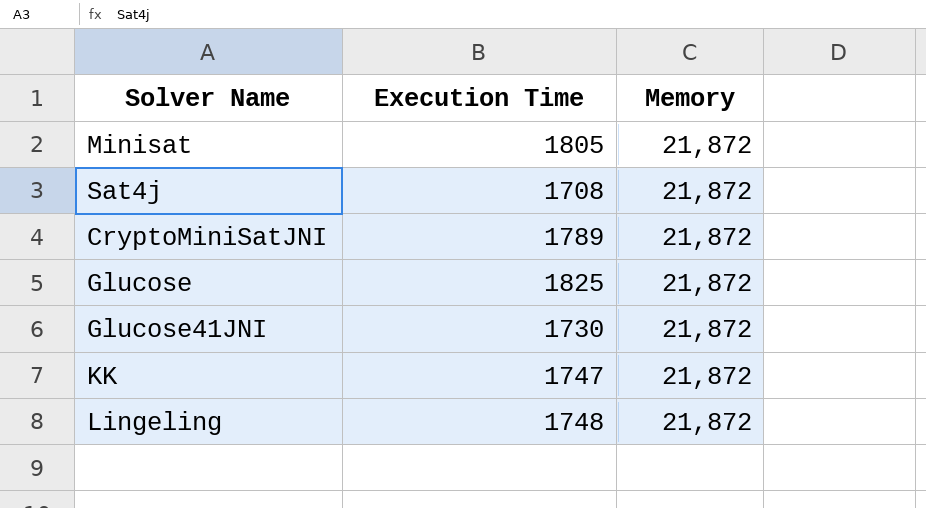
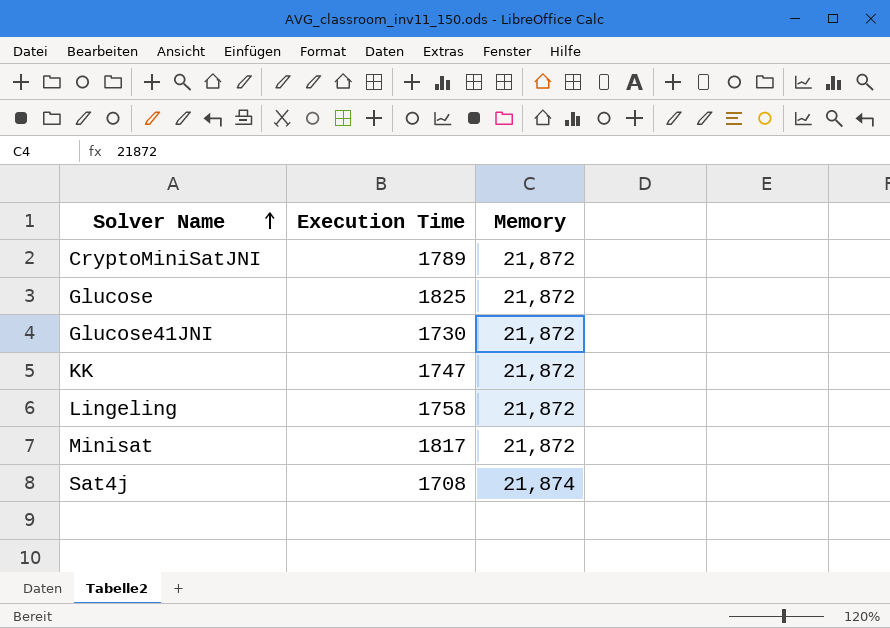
row order: none -> Solver Name ascending
Lingeling | Execution Time: 1748 -> 1758
Minisat | Execution Time: 1805 -> 1817
Sat4j | Memory: 21,872 -> 21,874

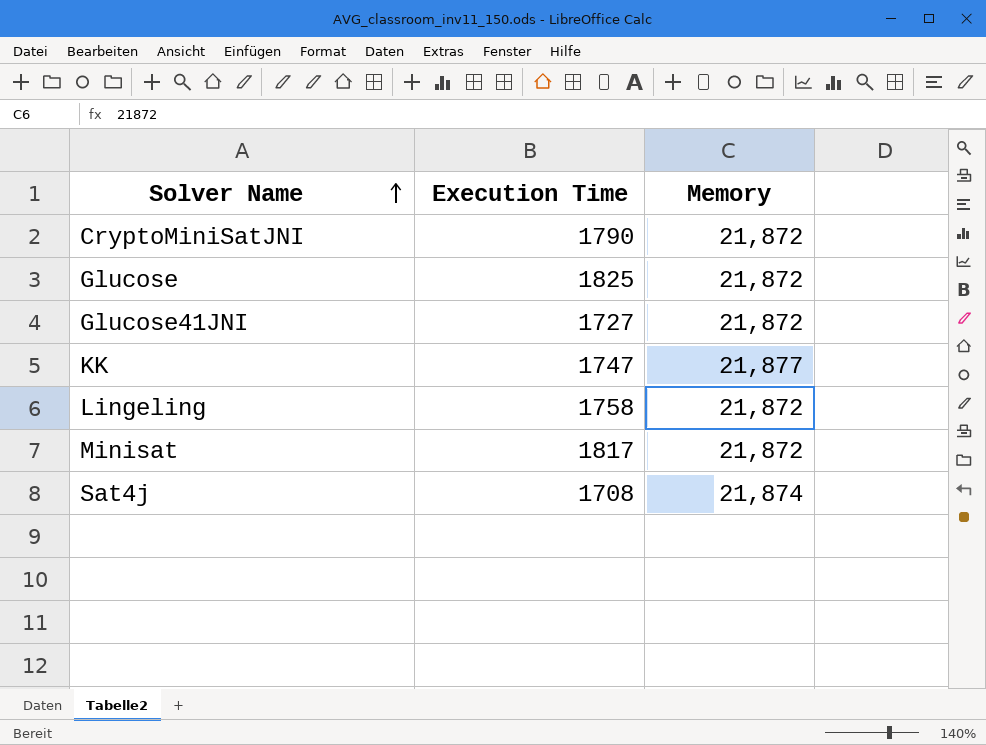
CryptoMiniSatJNI | Execution Time: 1789 -> 1790
Glucose41JNI | Execution Time: 1730 -> 1727
KK | Memory: 21,872 -> 21,877

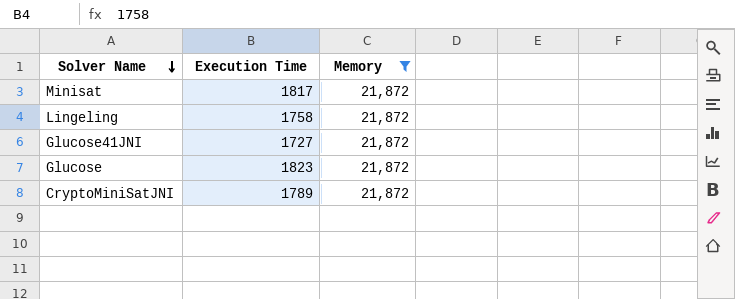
filter: none -> Memory = 21,872
row order: Solver Name ascending -> Solver Name descending
Glucose | Execution Time: 1825 -> 1823
CryptoMiniSatJNI | Execution Time: 1790 -> 1789

